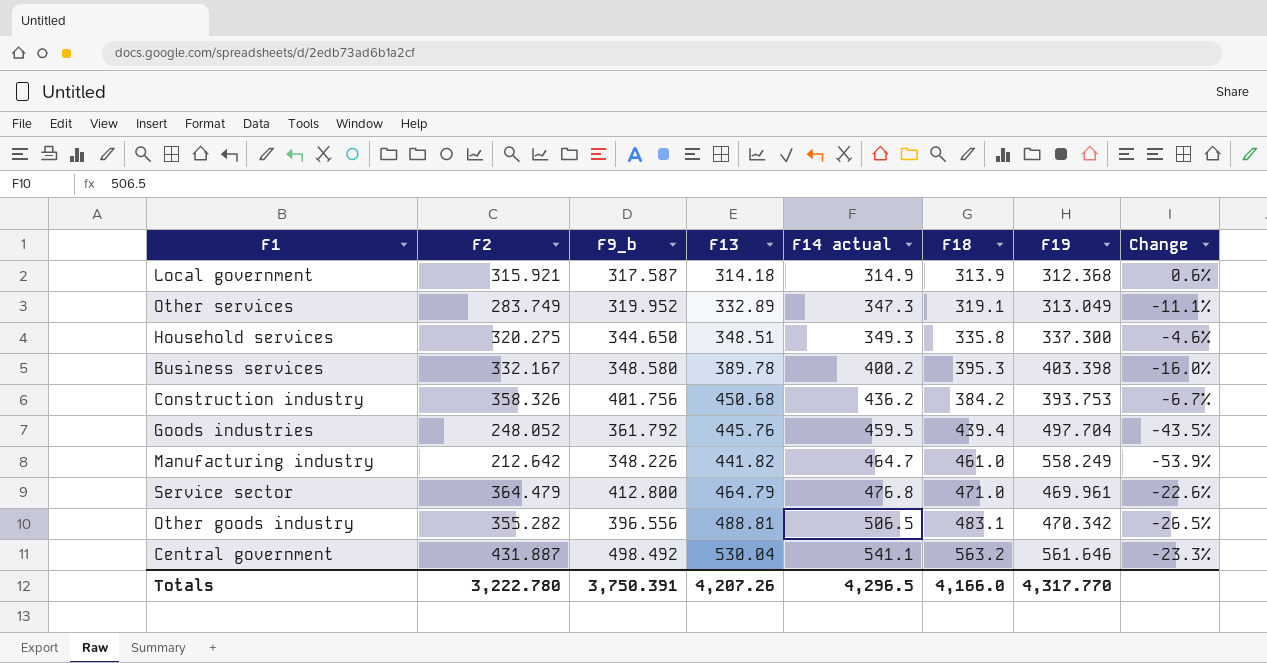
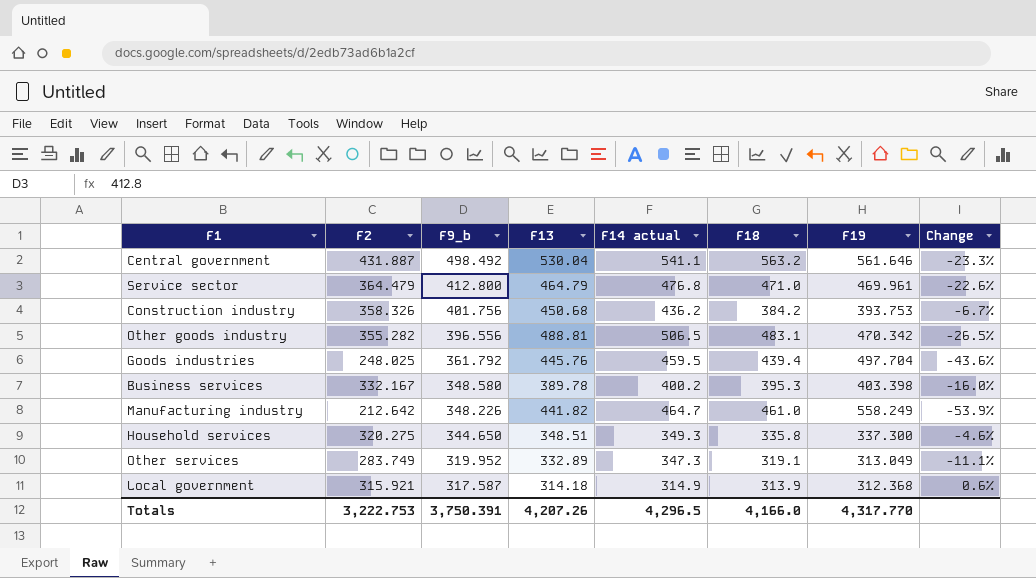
row order: F14 actual ascending -> F9_b descending
Goods industries | F2: 248.052 -> 248.025
Goods industries | Change: -43.5% -> -43.6%
Totals | F2: 3,222.780 -> 3,222.753

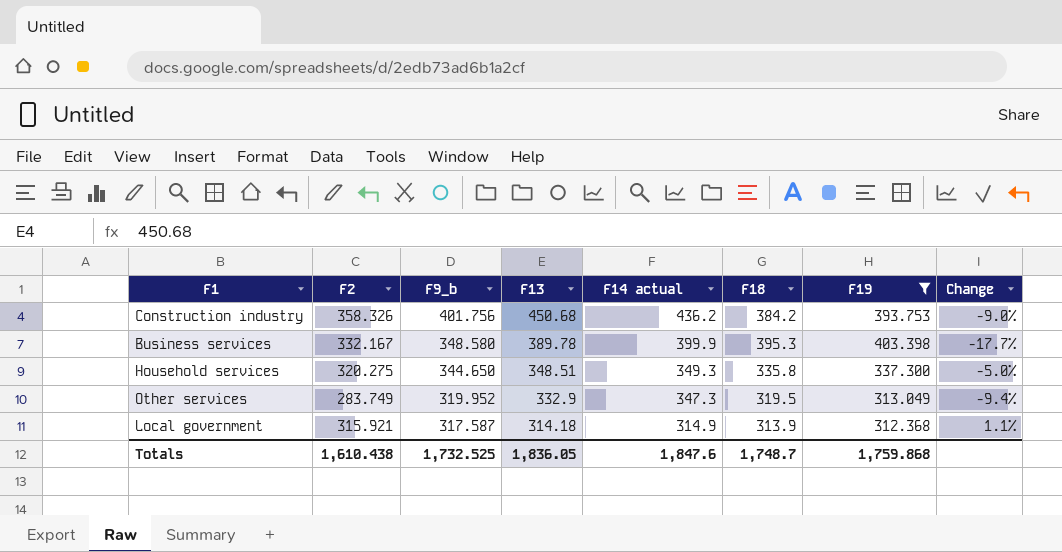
filter: none -> F19 <= 403.398
column Change | formula: ([F2] - [F18]) / [F18] -> ([F2] - [F19]) / [F19]
Business services | F14 actual: 400.2 -> 399.9
Other services | F13: 332.89 -> 332.9
Other services | F18: 319.1 -> 319.5
Totals | F2: 3,222.753 -> 1,610.438
Totals | F9_b: 3,750.391 -> 1,732.525
Totals | F13: 4,207.26 -> 1,836.05
Totals | F14 actual: 4,296.5 -> 1,847.6
Totals | F18: 4,166.0 -> 1,748.7
Totals | F19: 4,317.770 -> 1,759.868

